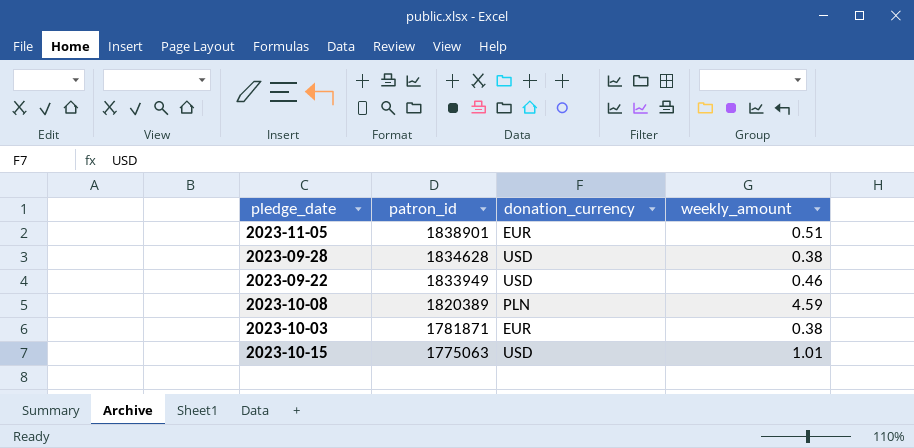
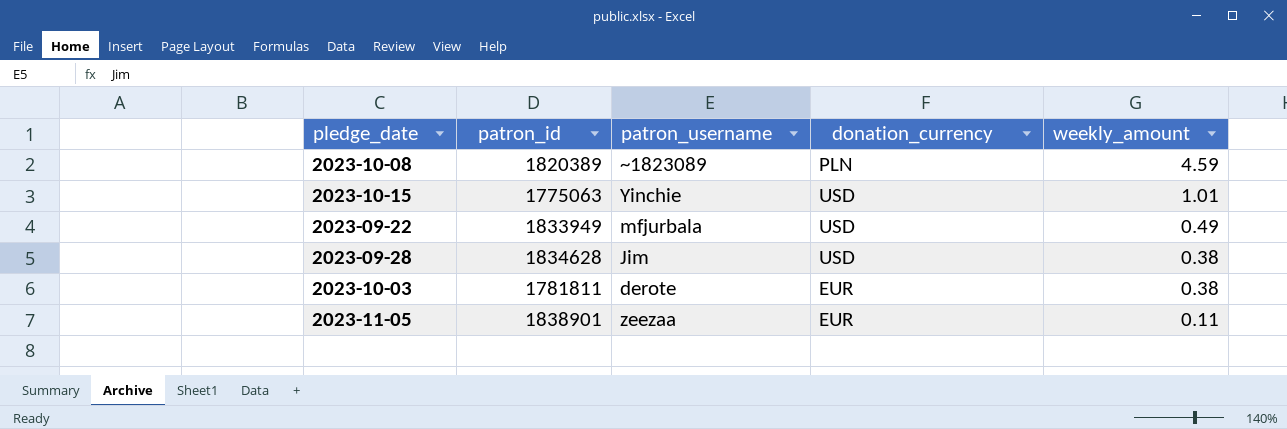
row order: patron_id descending -> weekly_amount descending
column patron_username | position: none -> 3
2023-09-22 | weekly_amount: 0.46 -> 0.49
2023-10-03 | patron_id: 1781871 -> 1781811
2023-11-05 | weekly_amount: 0.51 -> 0.11

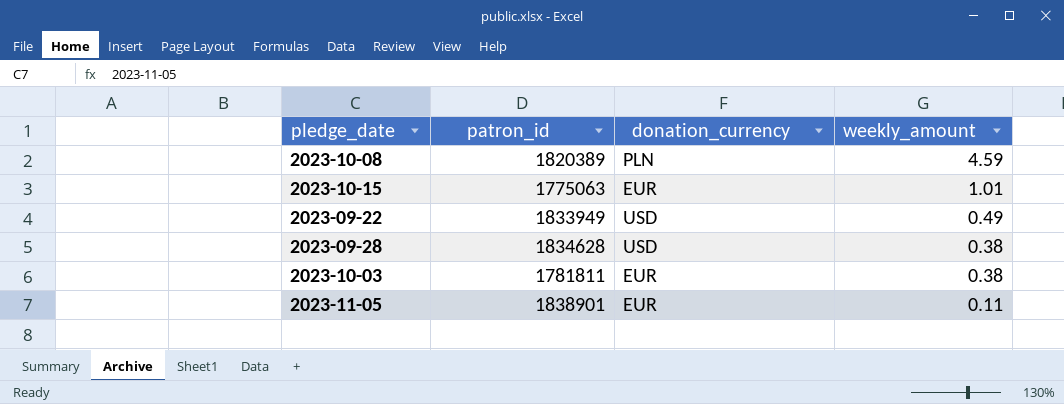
column patron_username | position: 3 -> none
2023-10-15 | donation_currency: USD -> EUR

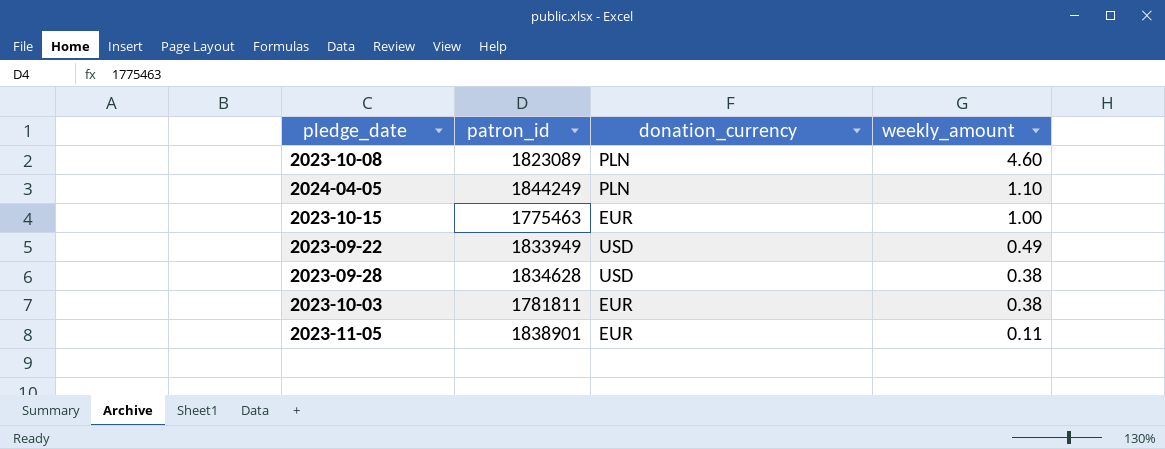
2023-10-08 | patron_id: 1820389 -> 1823089
2023-10-08 | weekly_amount: 4.59 -> 4.60
row 2024-04-05: none -> 1844249 | PLN | 1.10
2023-10-15 | patron_id: 1775063 -> 1775463
2023-10-15 | weekly_amount: 1.01 -> 1.00

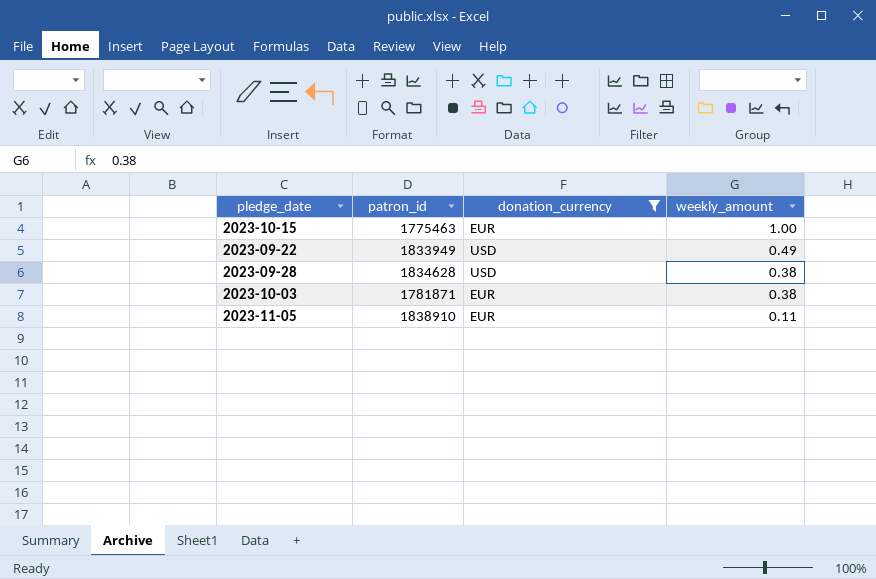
filter: none -> donation_currency != PLN
2023-10-03 | patron_id: 1781811 -> 1781871
2023-11-05 | patron_id: 1838901 -> 1838910

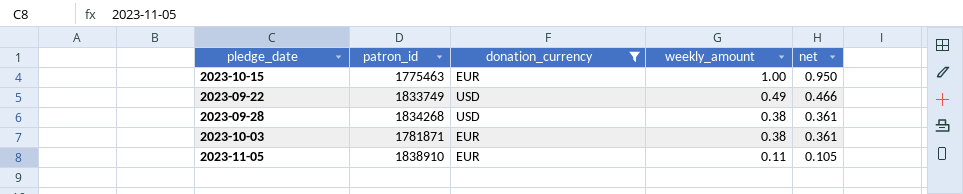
column net | formula: none -> [weekly_amount] * 0.95
2023-09-22 | patron_id: 1833949 -> 1833749
2023-09-28 | patron_id: 1834628 -> 1834268

